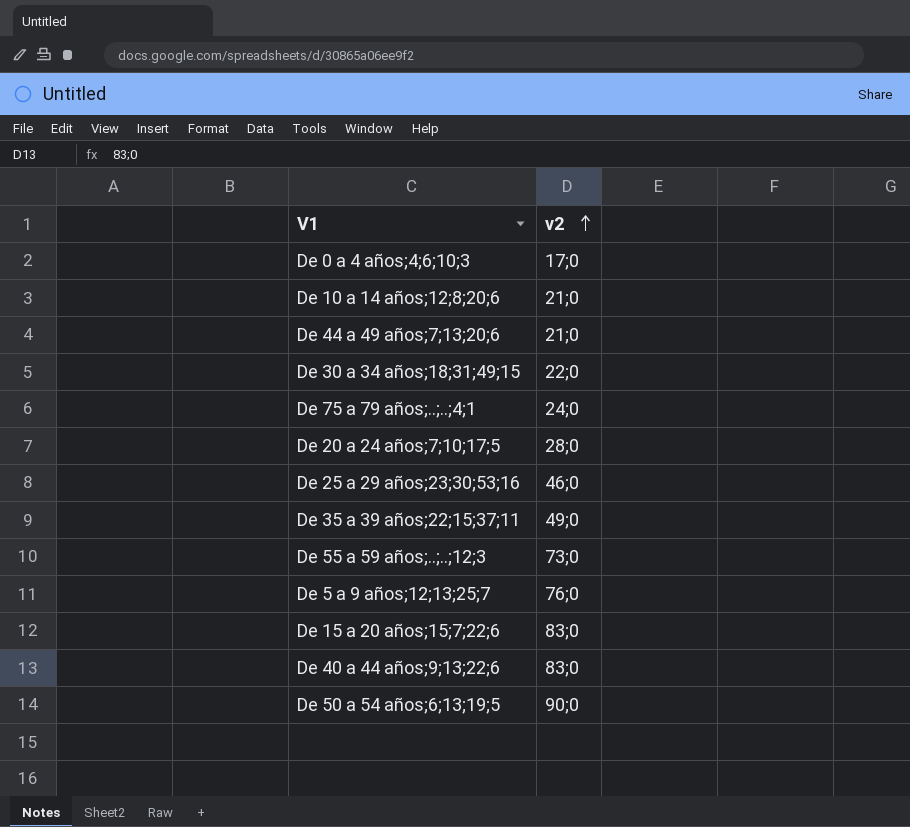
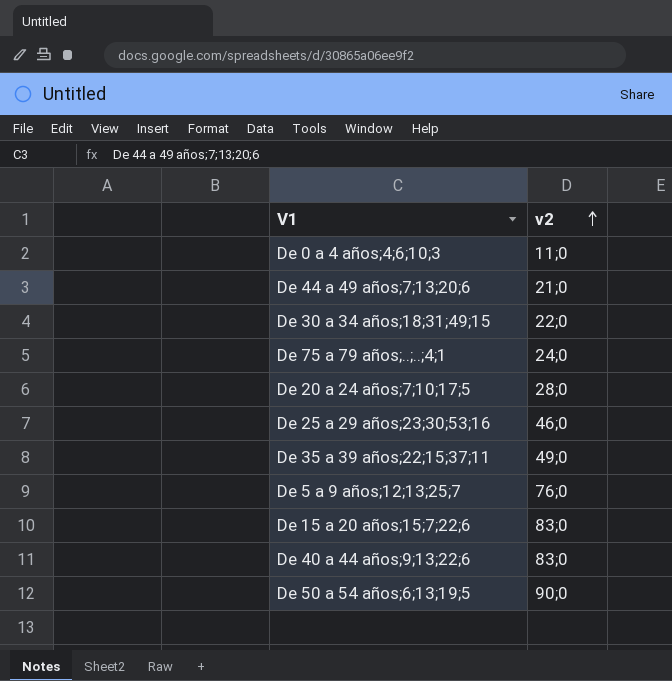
row De 10 a 14 años;12;8;20;6: 21;0 -> none
row De 55 a 59 años;..;..;12;3: 73;0 -> none
De 0 a 4 años;4;6;10;3 | v2: 17;0 -> 11;0

